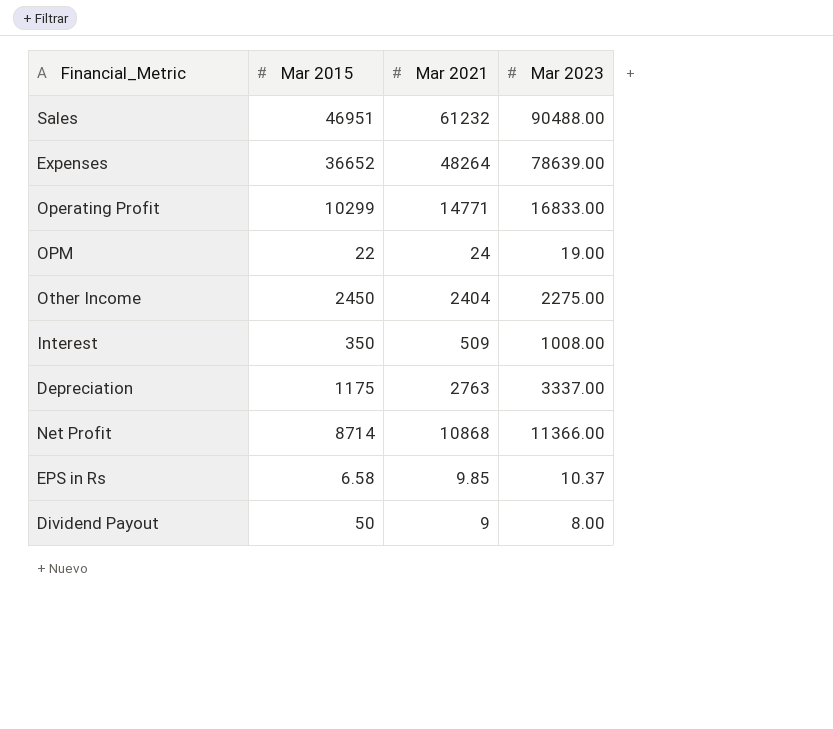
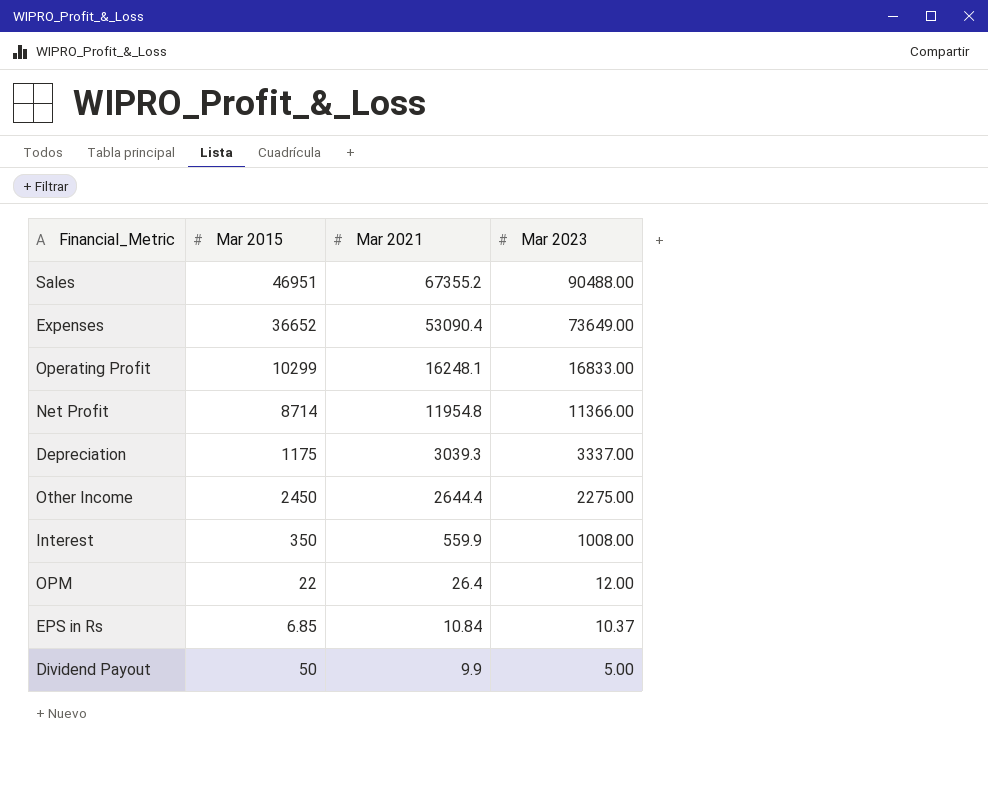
row order: none -> Mar 2021 descending
Sales | Mar 2021: 61232 -> 67355.2
Expenses | Mar 2021: 48264 -> 53090.4
Expenses | Mar 2023: 78639.00 -> 73649.00
Operating Profit | Mar 2021: 14771 -> 16248.1
Net Profit | Mar 2021: 10868 -> 11954.8
Depreciation | Mar 2021: 2763 -> 3039.3
Other Income | Mar 2021: 2404 -> 2644.4
Interest | Mar 2021: 509 -> 559.9
OPM | Mar 2021: 24 -> 26.4
OPM | Mar 2023: 19.00 -> 12.00
EPS in Rs | Mar 2015: 6.58 -> 6.85
EPS in Rs | Mar 2021: 9.85 -> 10.84
Dividend Payout | Mar 2021: 9 -> 9.9
Dividend Payout | Mar 2023: 8.00 -> 5.00

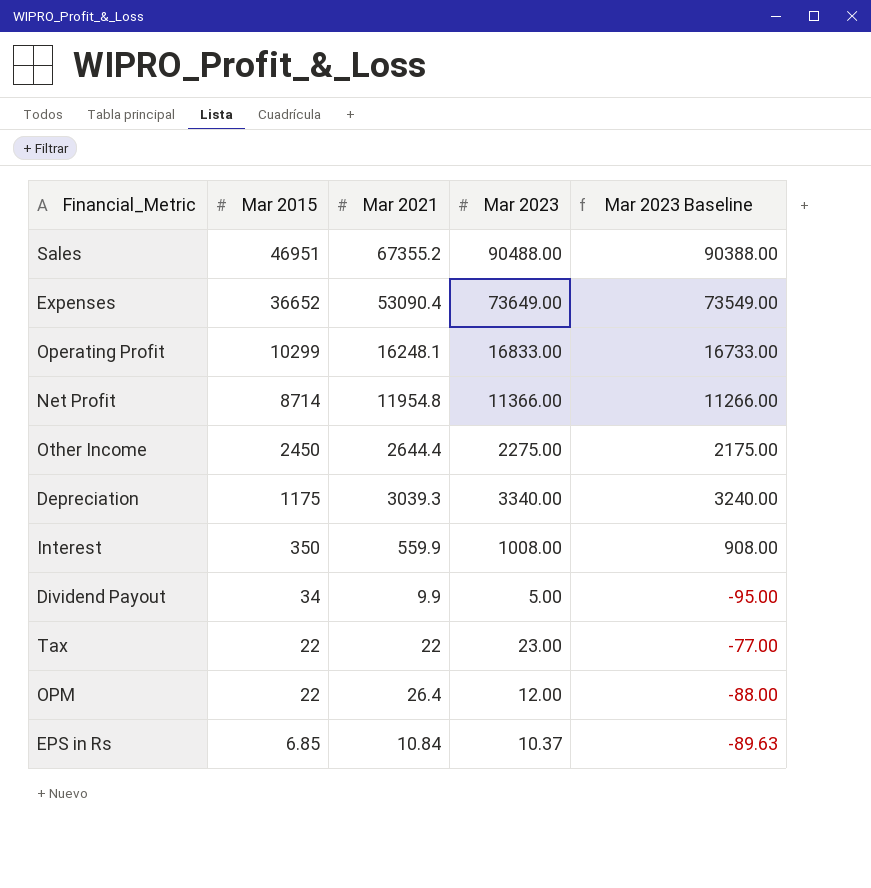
row order: Mar 2021 descending -> Mar 2015 descending
column Mar 2023 Baseline | formula: none -> [Mar 2023] - 100
Depreciation | Mar 2023: 3337.00 -> 3340.00
Dividend Payout | Mar 2015: 50 -> 34
row Tax: none -> 22 | 22 | 23.00 | -77.00

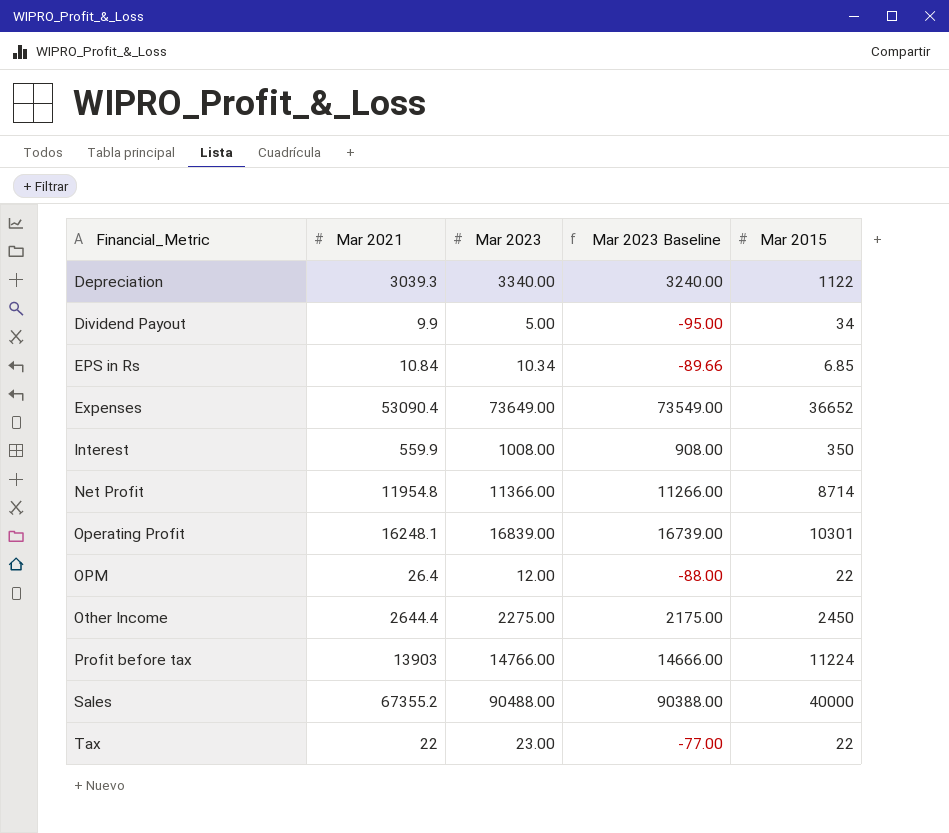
row order: Mar 2015 descending -> Financial_Metric ascending
column Mar 2015 | position: 2 -> 5
Depreciation | Mar 2015: 1175 -> 1122
EPS in Rs | Mar 2023: 10.37 -> 10.34
EPS in Rs | Mar 2023 Baseline: -89.63 -> -89.66
Operating Profit | Mar 2023: 16833.00 -> 16839.00
Operating Profit | Mar 2023 Baseline: 16733.00 -> 16739.00
Operating Profit | Mar 2015: 10299 -> 10301
row Profit before tax: none -> 13903 | 14766.00 | 14666.00 | 11224
Sales | Mar 2015: 46951 -> 40000

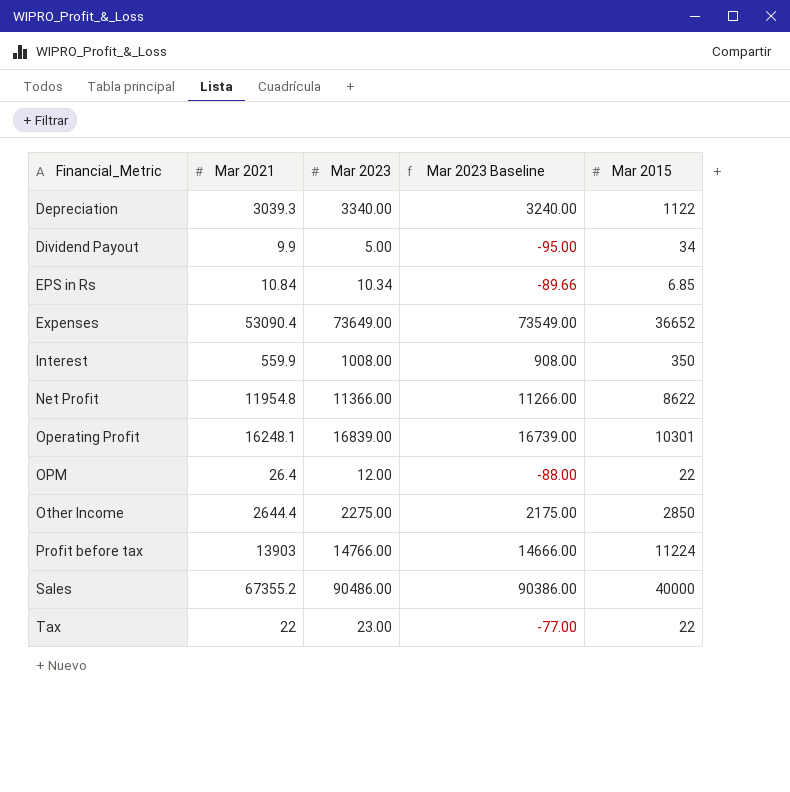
Net Profit | Mar 2015: 8714 -> 8622
Other Income | Mar 2015: 2450 -> 2850
Sales | Mar 2023: 90488.00 -> 90486.00
Sales | Mar 2023 Baseline: 90388.00 -> 90386.00

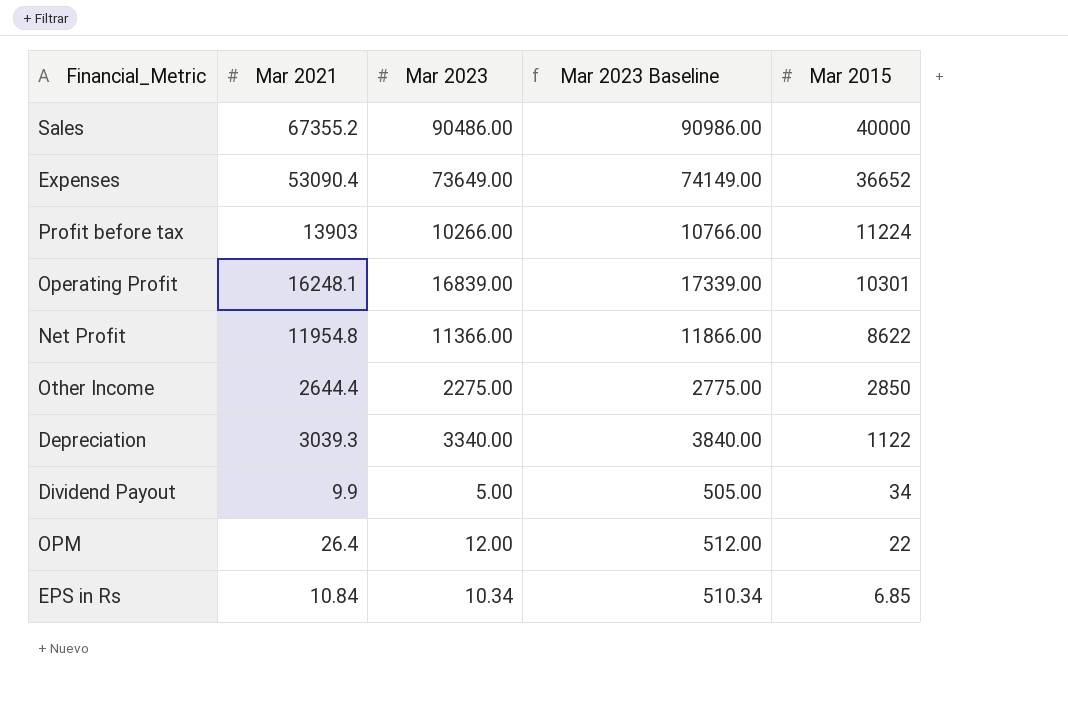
row order: Financial_Metric ascending -> Mar 2015 descending
column Mar 2023 Baseline | formula: [Mar 2023] - 100 -> [Mar 2023] + 500
row Interest: 559.9 | 1008.00 | 908.00 | 350 -> none
row Tax: 22 | 23.00 | -77.00 | 22 -> none
Profit before tax | Mar 2023: 14766.00 -> 10266.00

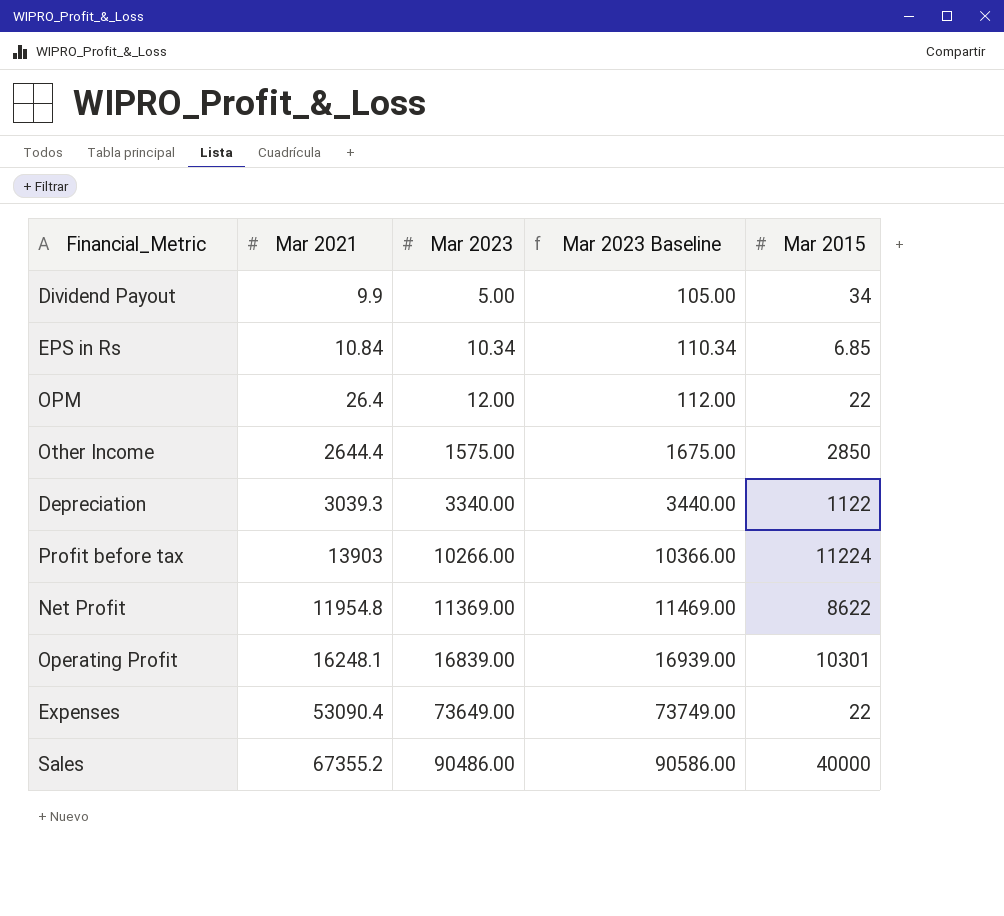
row order: Mar 2015 descending -> Mar 2023 ascending
column Mar 2023 Baseline | formula: [Mar 2023] + 500 -> [Mar 2023] + 100
Other Income | Mar 2023: 2275.00 -> 1575.00
Net Profit | Mar 2023: 11366.00 -> 11369.00
Expenses | Mar 2015: 36652 -> 22

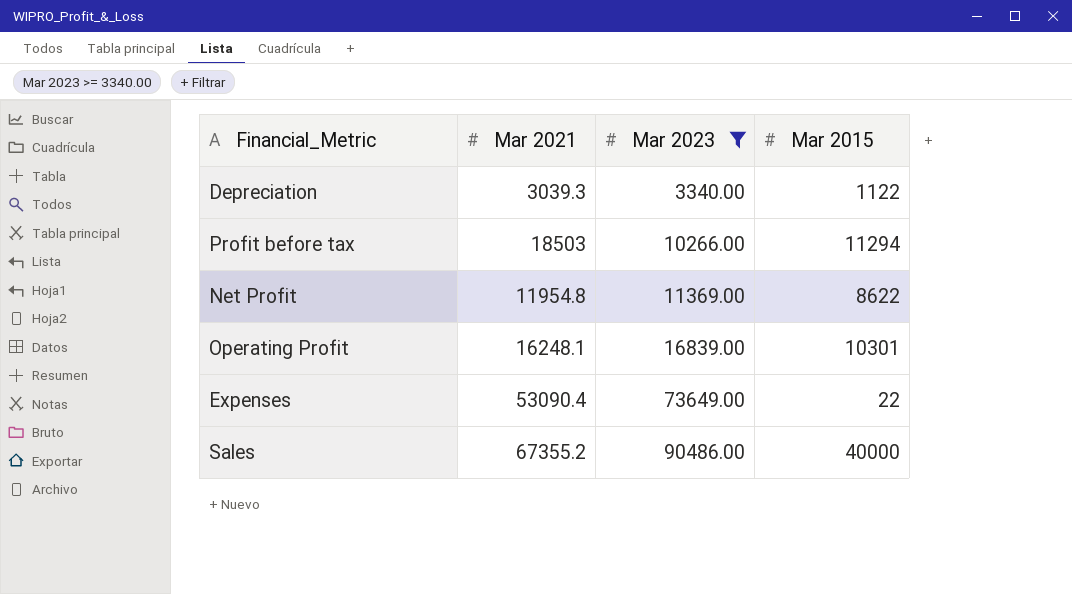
filter: none -> Mar 2023 >= 3340.00
column Mar 2023 Baseline | formula: [Mar 2023] + 100 -> none
Profit before tax | Mar 2021: 13903 -> 18503
Profit before tax | Mar 2015: 11224 -> 11294

